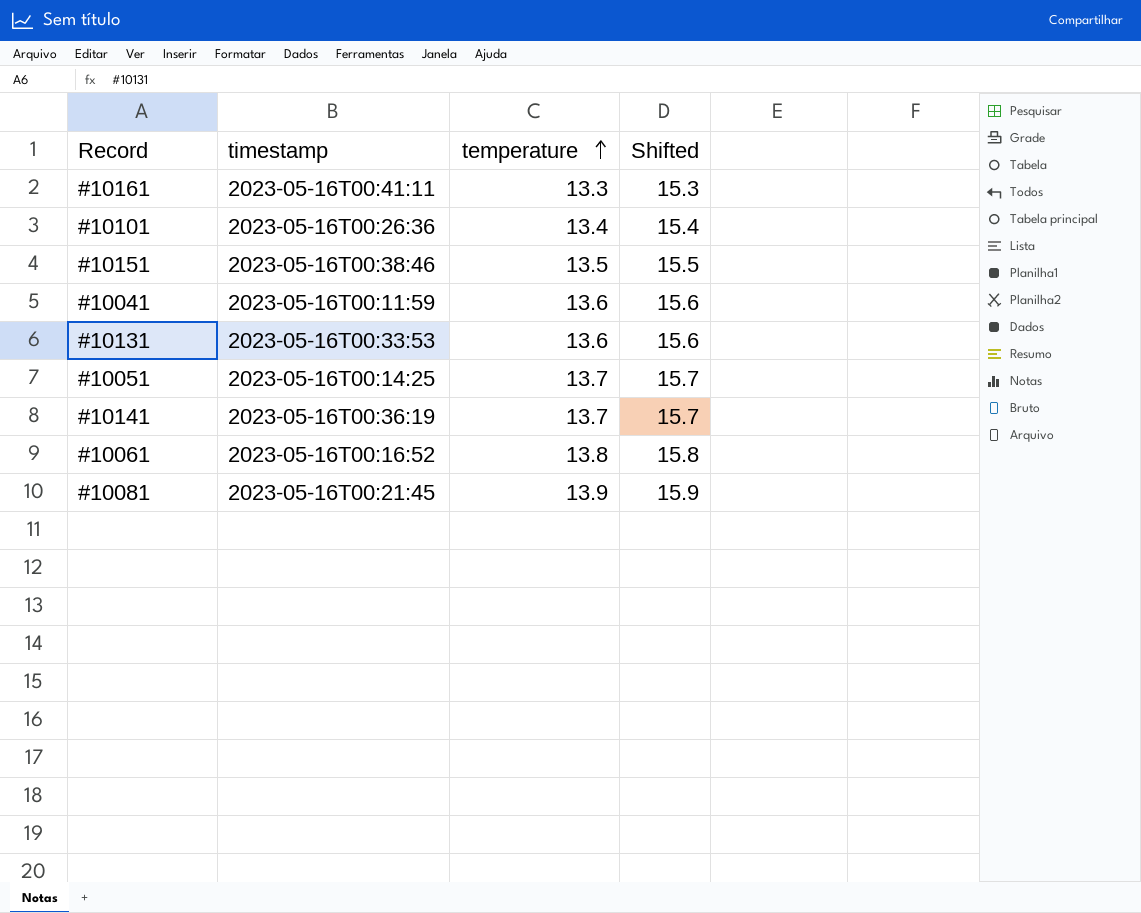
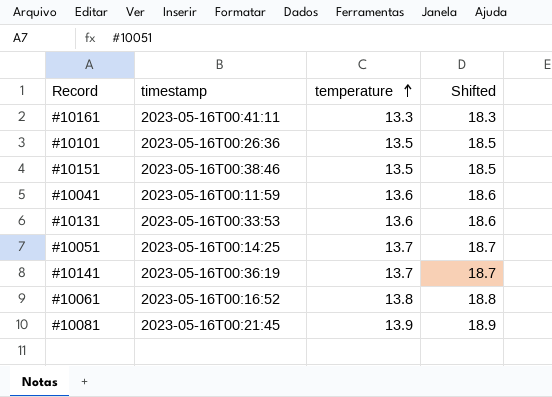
column Shifted | formula: [temperature] + 2 -> [temperature] + 5
#10101 | temperature: 13.4 -> 13.5

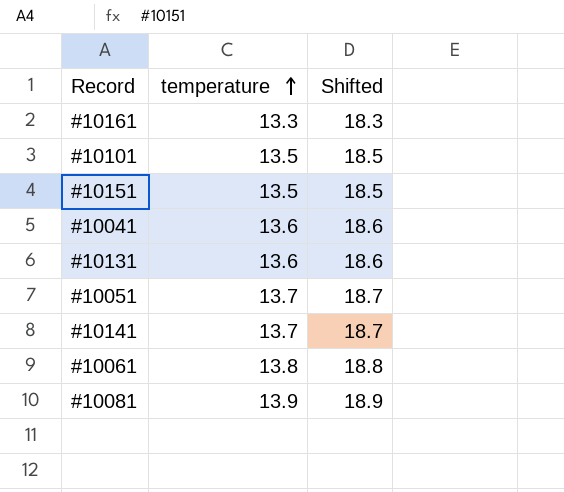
column timestamp | position: 2 -> none

